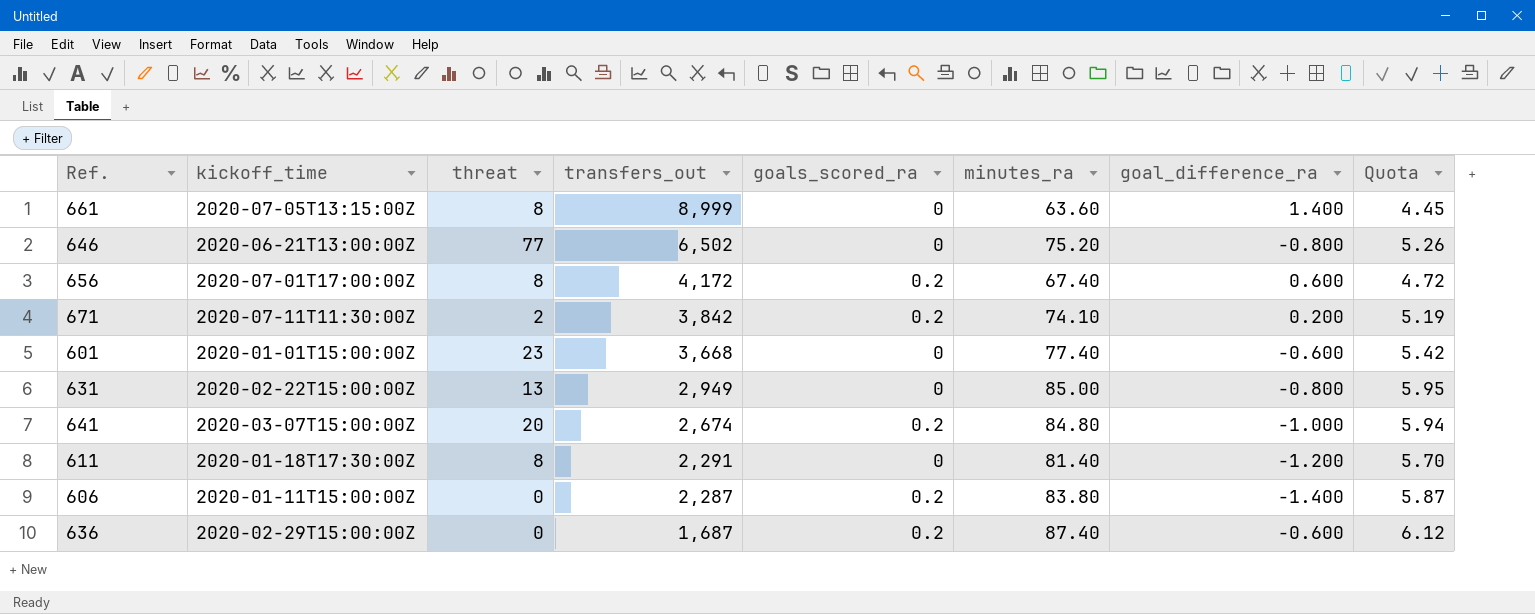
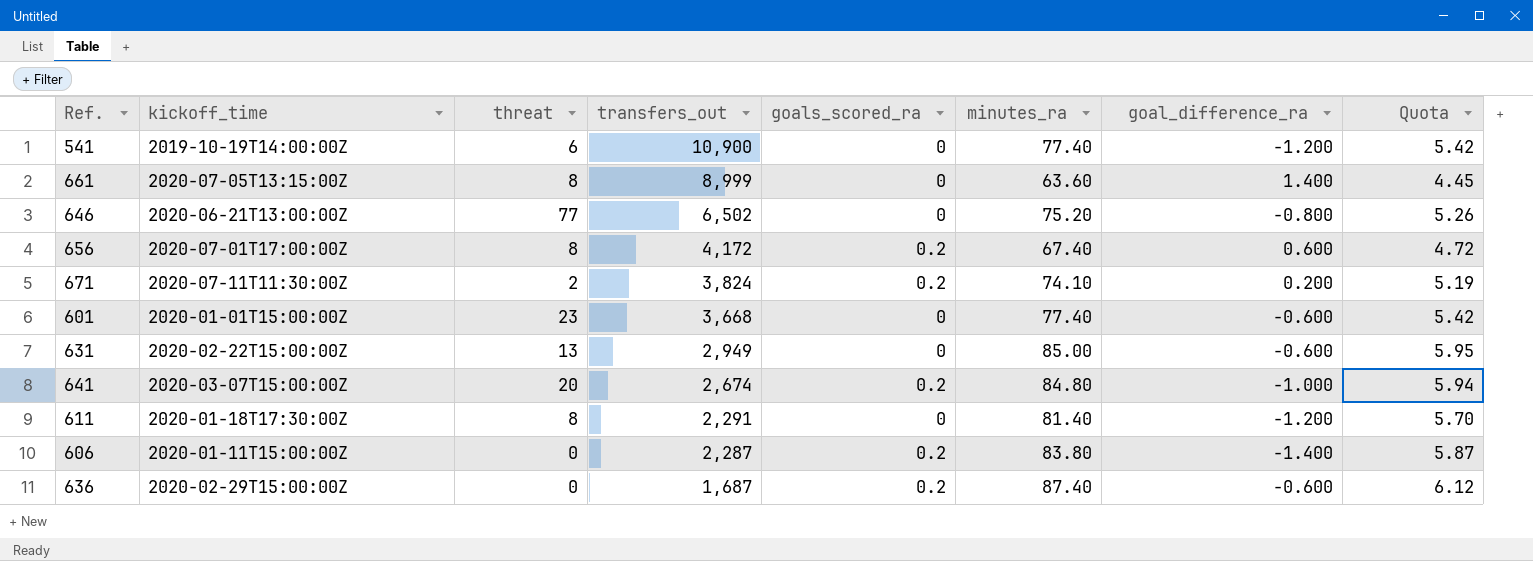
row 541: none -> 2019-10-19T14:00:00Z | 6 | 10,900 | 0 | 77.40 | -1.200 | 5.42
671 | transfers_out: 3,842 -> 3,824
631 | goal_difference_ra: -0.800 -> -0.600

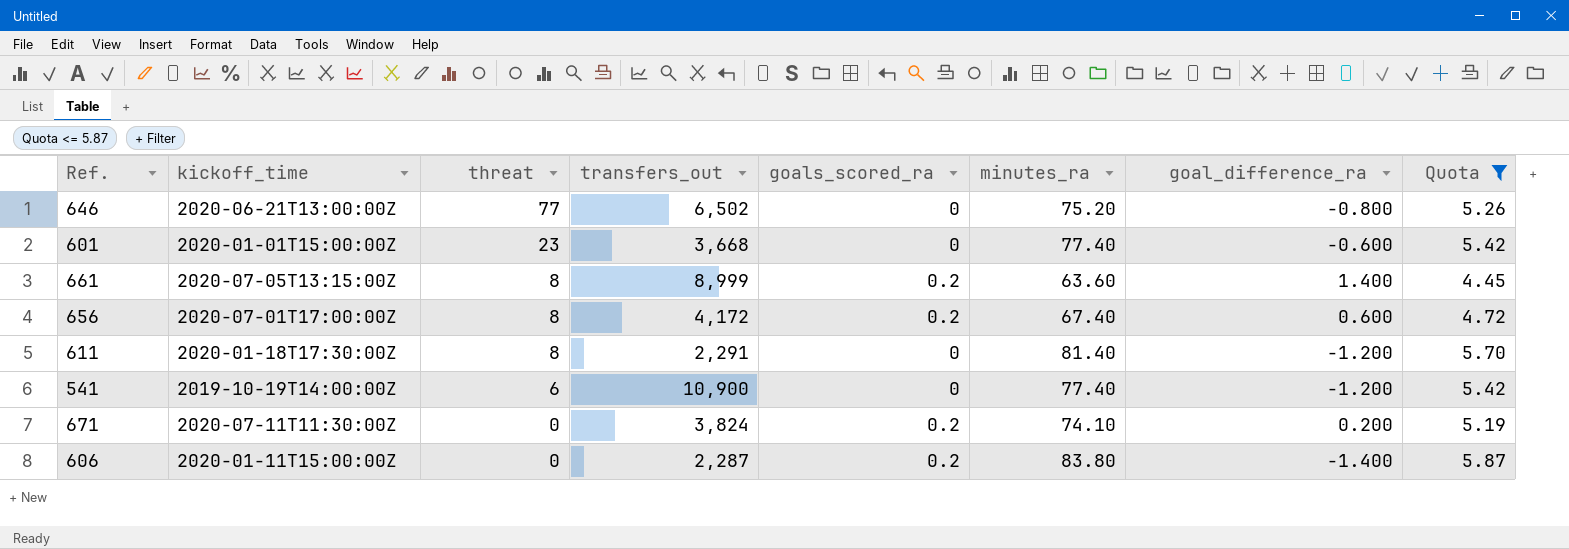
filter: none -> Quota <= 5.87
row order: transfers_out descending -> threat descending
661 | goals_scored_ra: 0 -> 0.2
671 | threat: 2 -> 0

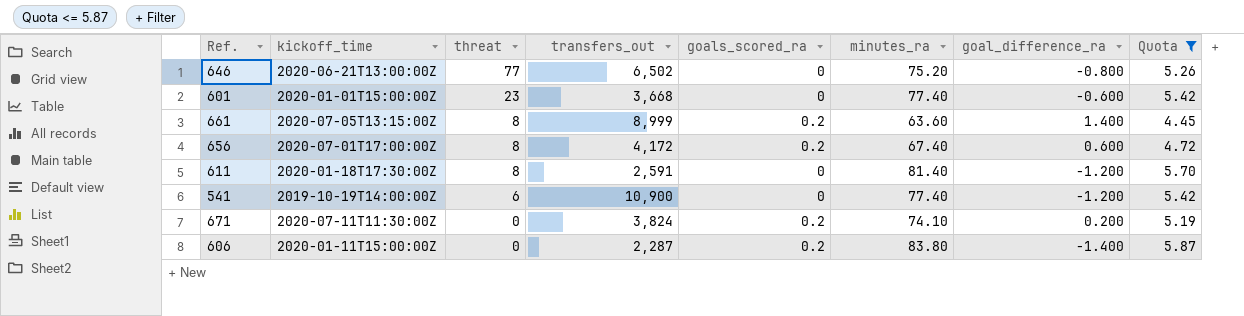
611 | transfers_out: 2,291 -> 2,591

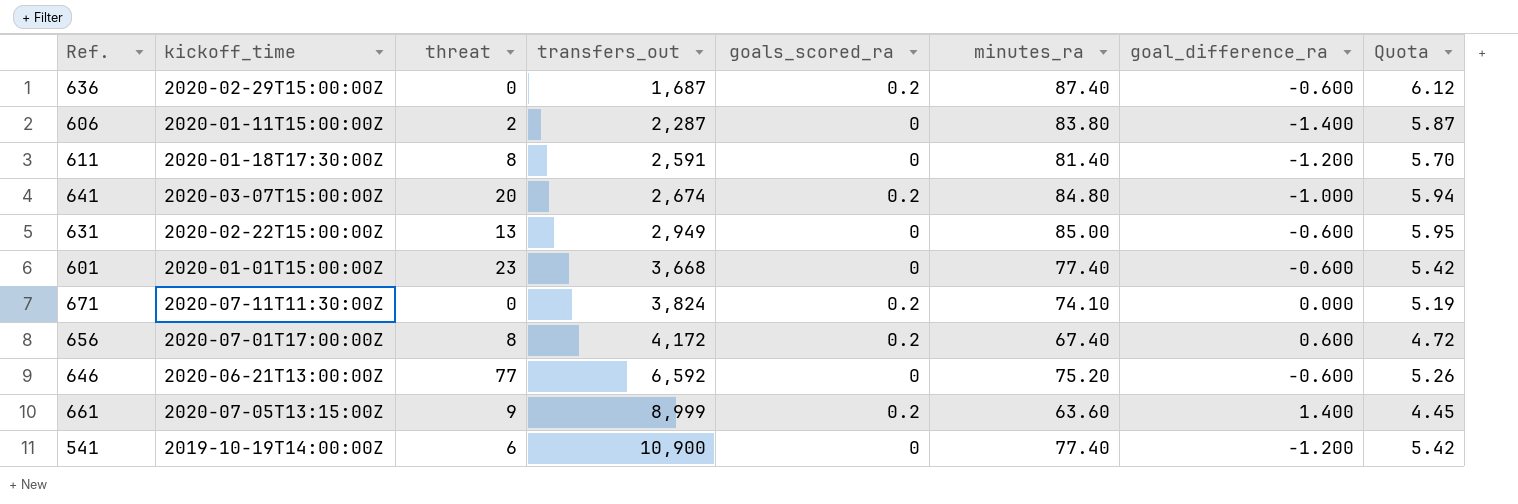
filter: Quota <= 5.87 -> none
row order: threat descending -> transfers_out ascending
606 | threat: 0 -> 2
606 | goals_scored_ra: 0.2 -> 0
671 | goal_difference_ra: 0.200 -> 0.000
646 | transfers_out: 6,502 -> 6,592
646 | goal_difference_ra: -0.800 -> -0.600
661 | threat: 8 -> 9

